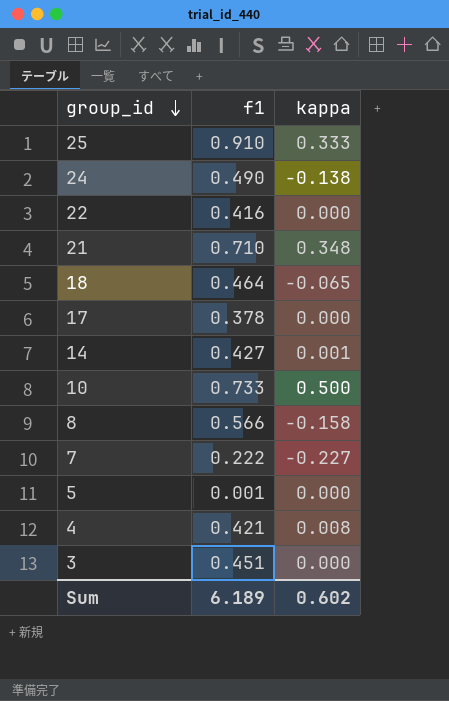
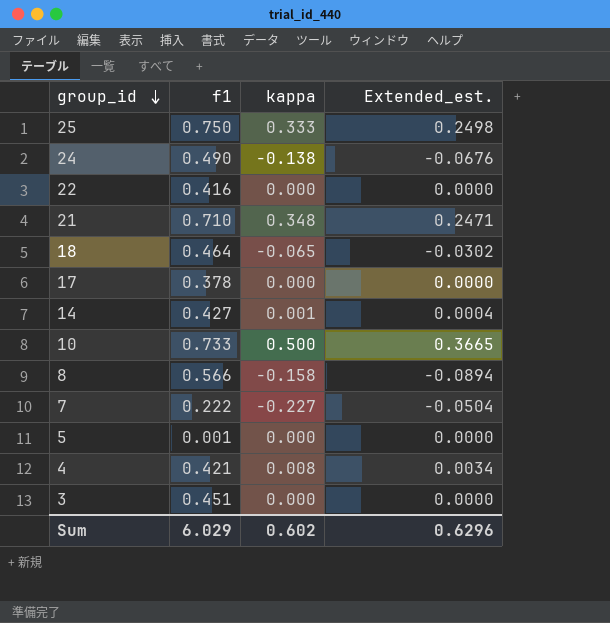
column Extended_est. | formula: none -> [f1] * [kappa]
25 | f1: 0.910 -> 0.750
Sum | f1: 6.189 -> 6.029

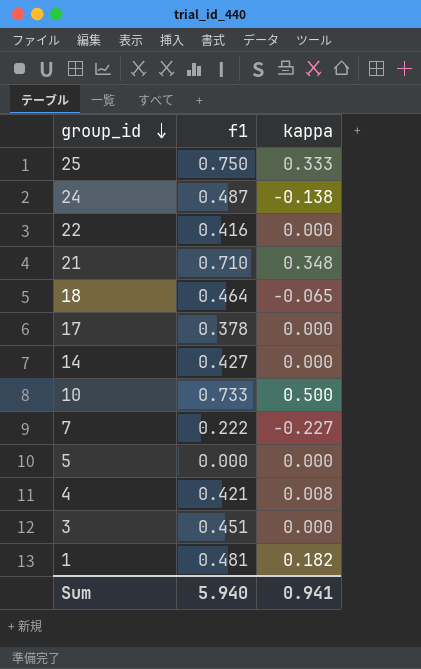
column Extended_est. | formula: [f1] * [kappa] -> none
row 8: 0.566 | -0.158 | -0.0894 -> none
24 | f1: 0.490 -> 0.487
14 | kappa: 0.001 -> 0.000
5 | f1: 0.001 -> 0.000
row 1: none -> 0.481 | 0.182
Sum | f1: 6.029 -> 5.940
Sum | kappa: 0.602 -> 0.941

